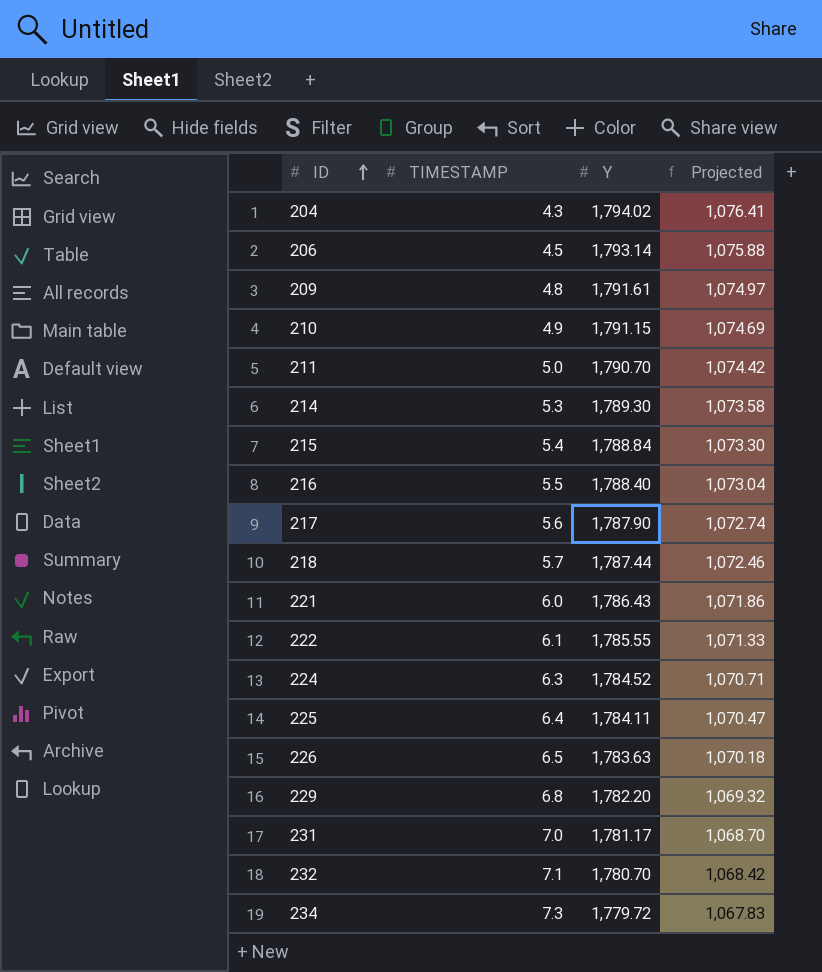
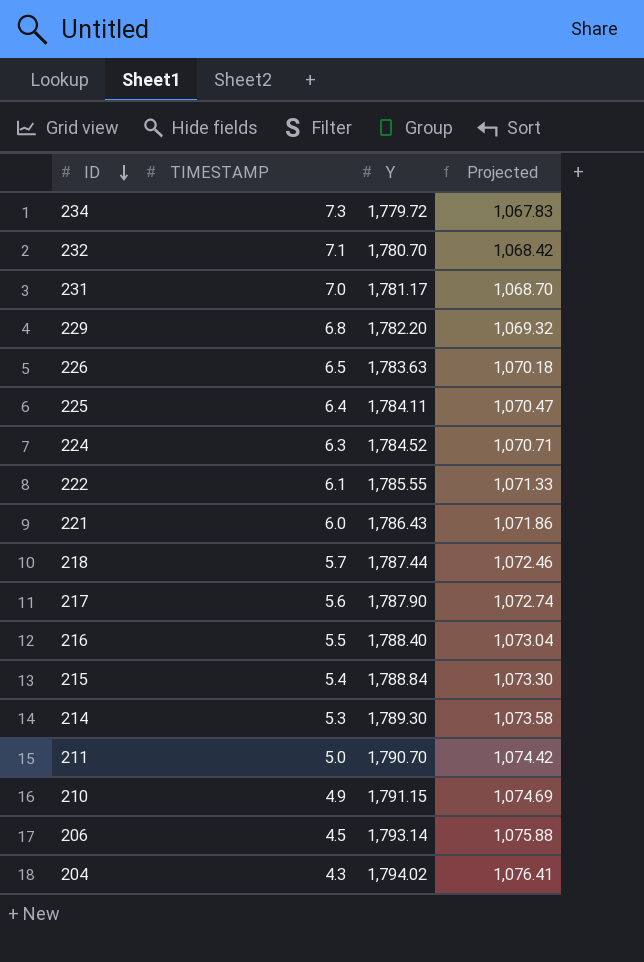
row order: ID ascending -> ID descending
row 209: 4.8 | 1,791.61 | 1,074.97 -> none

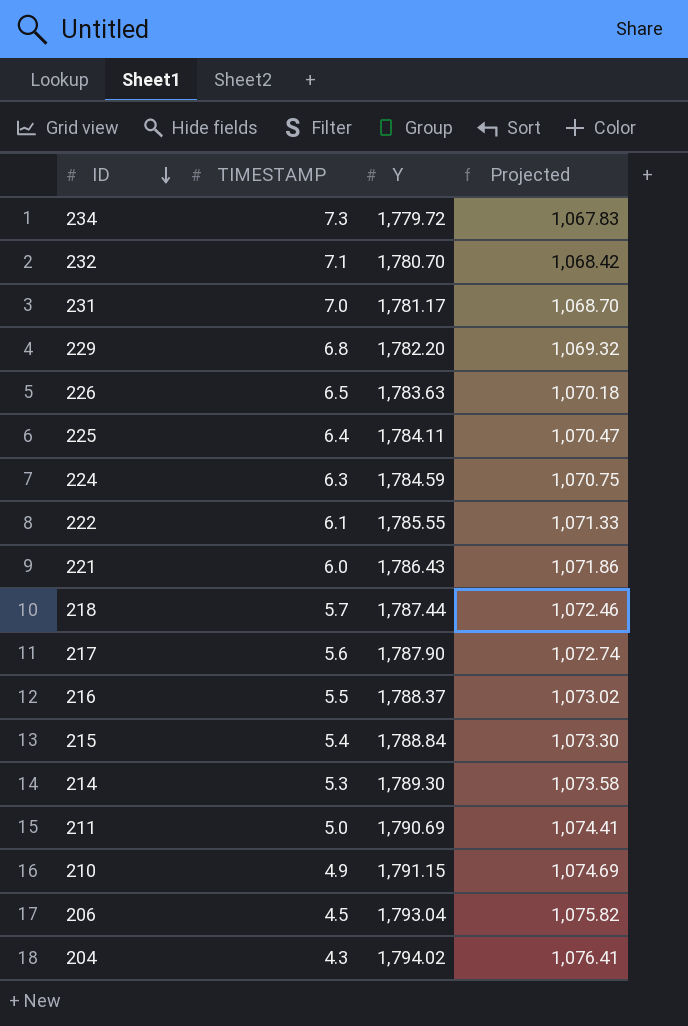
224 | Y: 1,784.52 -> 1,784.59
224 | Projected: 1,070.71 -> 1,070.75
216 | Y: 1,788.40 -> 1,788.37
216 | Projected: 1,073.04 -> 1,073.02
211 | Y: 1,790.70 -> 1,790.69
211 | Projected: 1,074.42 -> 1,074.41
206 | Y: 1,793.14 -> 1,793.04
206 | Projected: 1,075.88 -> 1,075.82

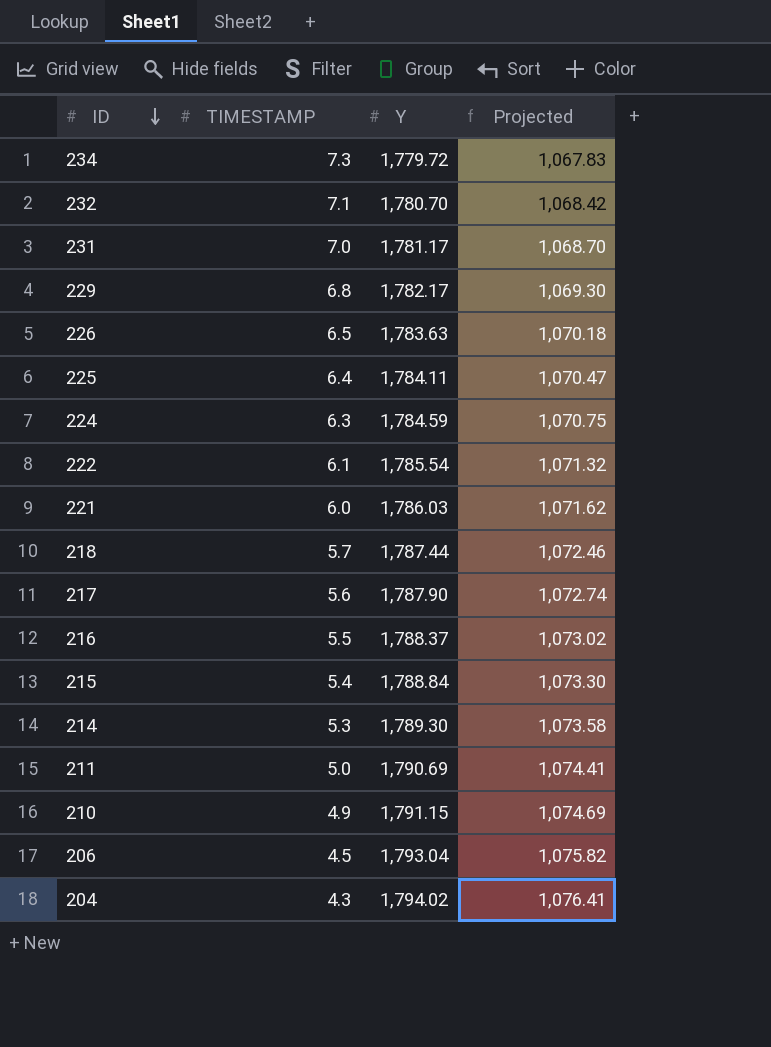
229 | Y: 1,782.20 -> 1,782.17
229 | Projected: 1,069.32 -> 1,069.30
222 | Y: 1,785.55 -> 1,785.54
222 | Projected: 1,071.33 -> 1,071.32
221 | Y: 1,786.43 -> 1,786.03
221 | Projected: 1,071.86 -> 1,071.62

